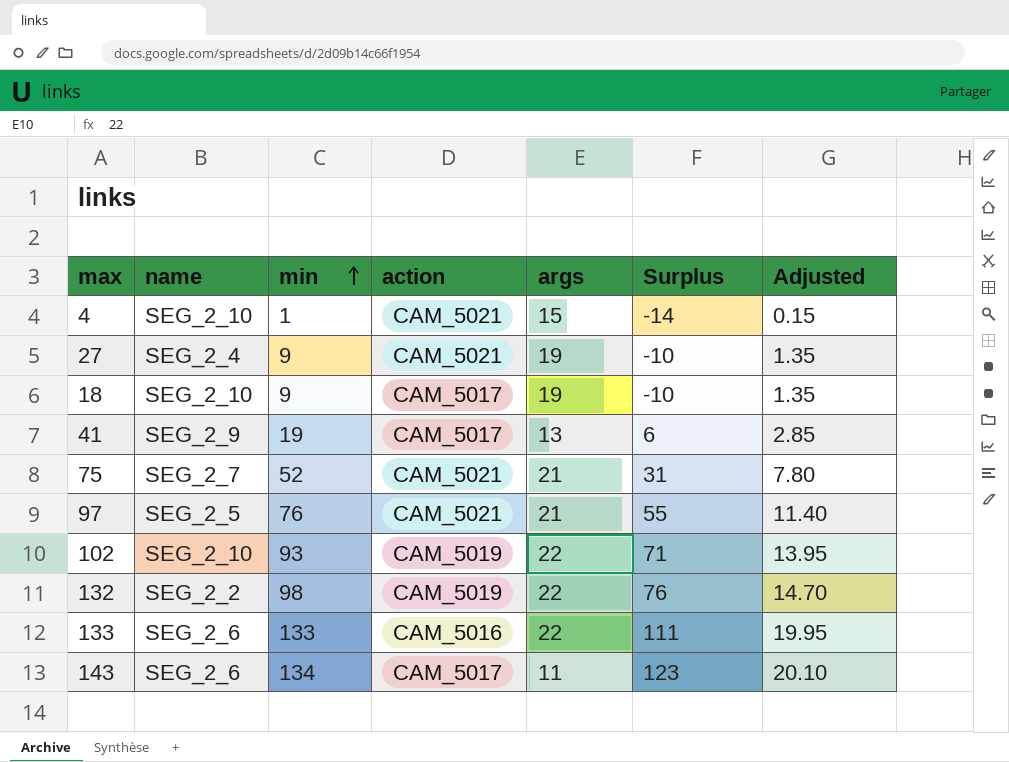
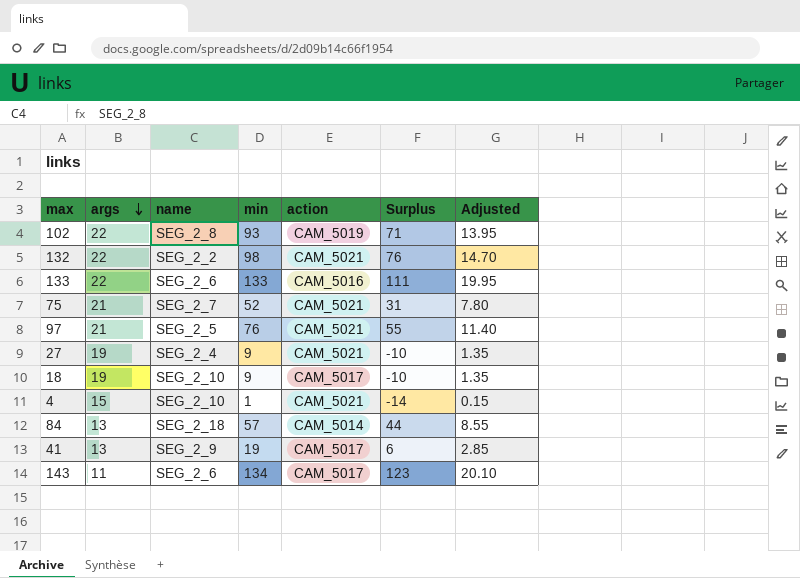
row order: min ascending -> args descending
column args | position: 5 -> 2
102 | name: SEG_2_10 -> SEG_2_8
132 | action: CAM_5019 -> CAM_5021
row 84: none -> 13 | SEG_2_18 | 57 | CAM_5014 | 44 | 8.55

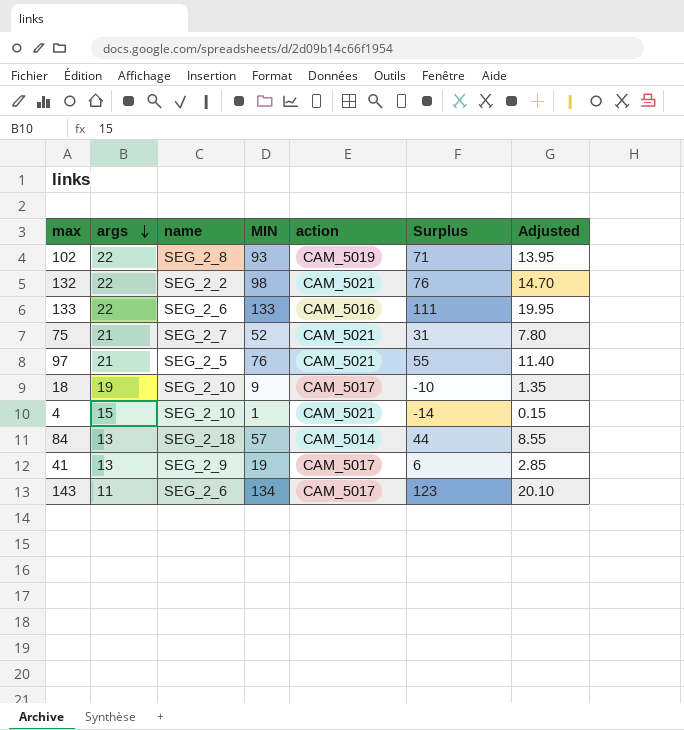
column name: min -> MIN
row 27: 19 | SEG_2_4 | 9 | CAM_5021 | -10 | 1.35 -> none

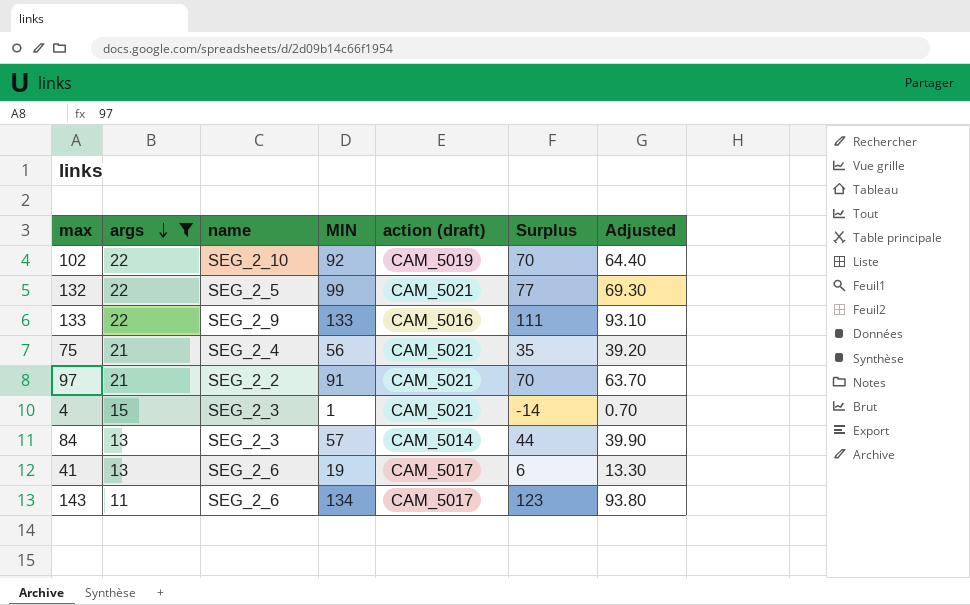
filter: none -> args != 19
column name: action -> action (draft)
column Adjusted | formula: [MIN] * 0.15 -> [MIN] * 0.7
102 | name: SEG_2_8 -> SEG_2_10
102 | MIN: 93 -> 92
102 | Surplus: 71 -> 70
132 | name: SEG_2_2 -> SEG_2_5
132 | MIN: 98 -> 99
132 | Surplus: 76 -> 77
133 | name: SEG_2_6 -> SEG_2_9
75 | name: SEG_2_7 -> SEG_2_4
75 | MIN: 52 -> 56
75 | Surplus: 31 -> 35
97 | name: SEG_2_5 -> SEG_2_2
97 | MIN: 76 -> 91
97 | Surplus: 55 -> 70
4 | name: SEG_2_10 -> SEG_2_3
84 | name: SEG_2_18 -> SEG_2_3
41 | name: SEG_2_9 -> SEG_2_6

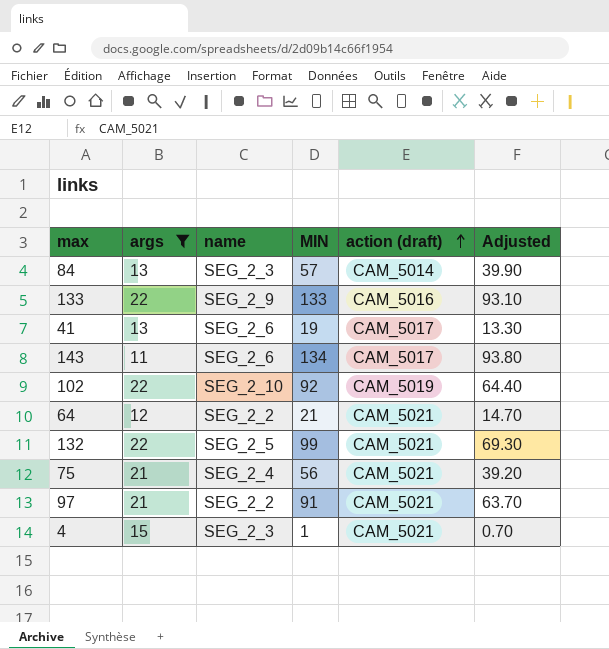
row order: args descending -> action (draft) ascending
column Surplus | formula: [MIN] - [args] -> none
row 64: none -> 12 | SEG_2_2 | 21 | CAM_5021 | 14.70

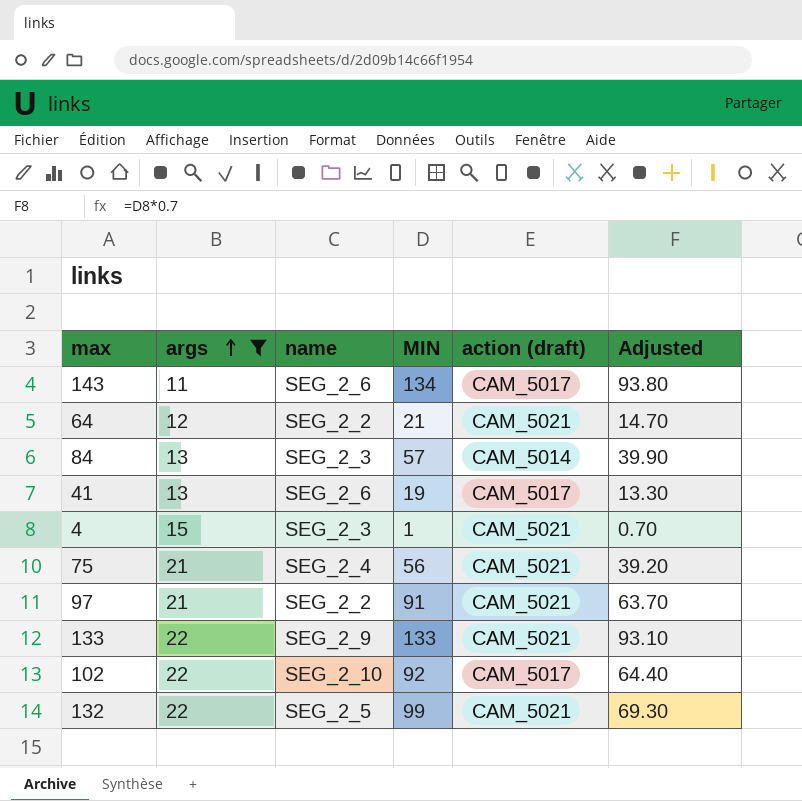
row order: action (draft) ascending -> args ascending
133 | action (draft): CAM_5016 -> CAM_5021
102 | action (draft): CAM_5019 -> CAM_5017

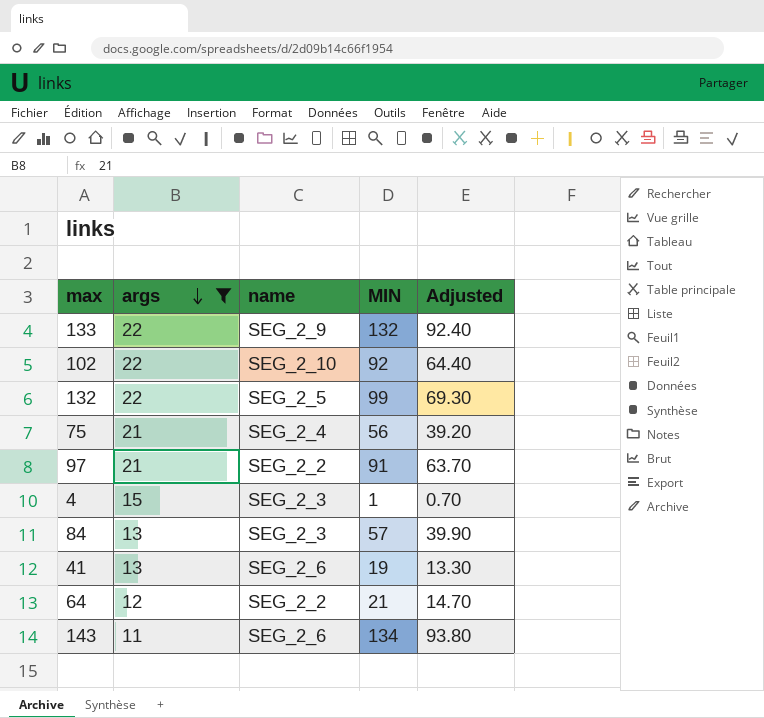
row order: args ascending -> args descending
column action (draft) | position: 5 -> none
133 | MIN: 133 -> 132
133 | Adjusted: 93.10 -> 92.40

